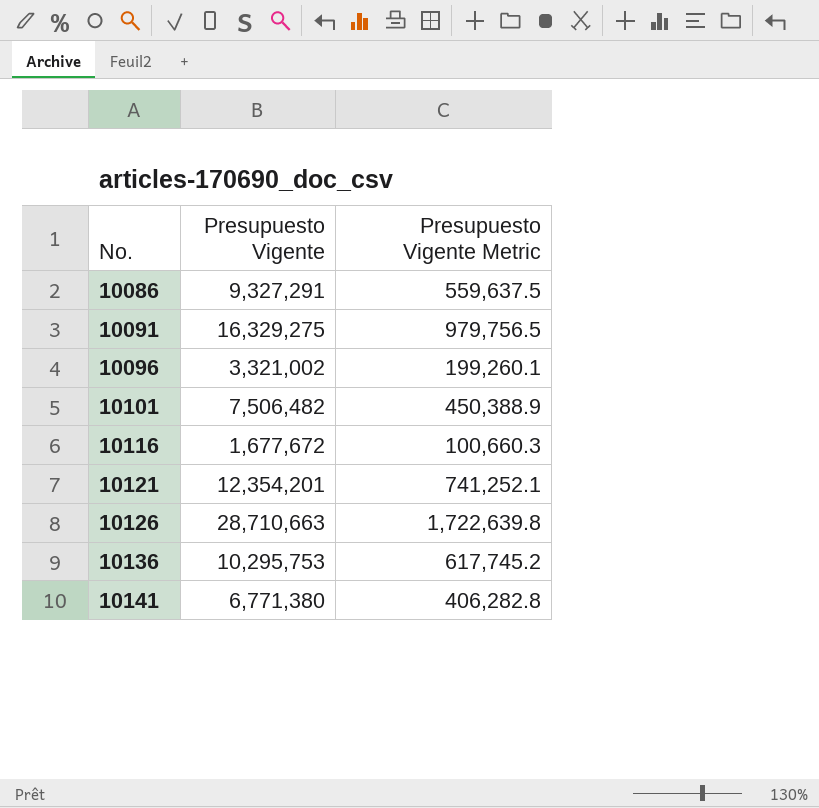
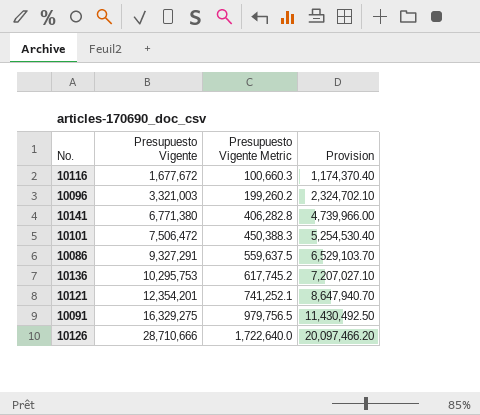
row order: No. ascending -> Presupuesto Vigente ascending
column Provision | formula: none -> [Presupuesto Vigente] * 0.7
10096 | Presupuesto Vigente: 3,321,002 -> 3,321,003
10096 | Presupuesto Vigente Metric: 199,260.1 -> 199,260.2
10101 | Presupuesto Vigente: 7,506,482 -> 7,506,472
10101 | Presupuesto Vigente Metric: 450,388.9 -> 450,388.3
10126 | Presupuesto Vigente: 28,710,663 -> 28,710,666
10126 | Presupuesto Vigente Metric: 1,722,639.8 -> 1,722,640.0

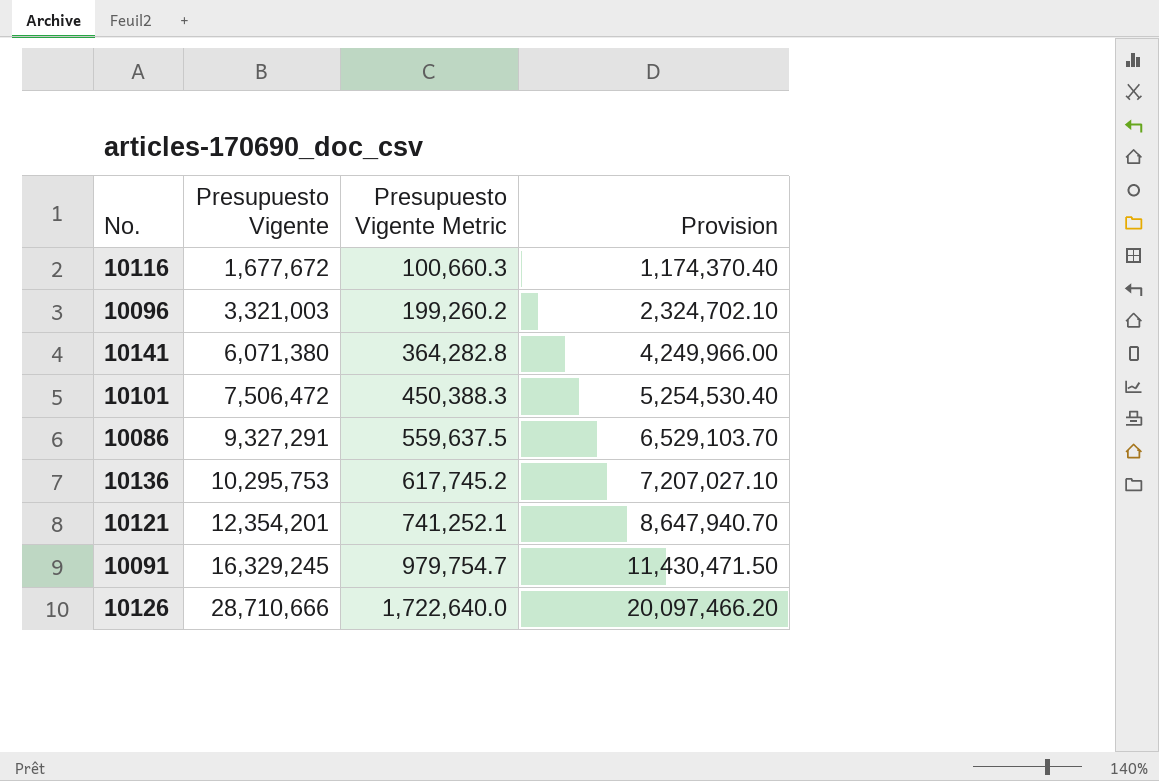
10141 | Presupuesto Vigente: 6,771,380 -> 6,071,380
10141 | Presupuesto Vigente Metric: 406,282.8 -> 364,282.8
10141 | Provision: 4,739,966.00 -> 4,249,966.00
10091 | Presupuesto Vigente: 16,329,275 -> 16,329,245
10091 | Presupuesto Vigente Metric: 979,756.5 -> 979,754.7
10091 | Provision: 11,430,492.50 -> 11,430,471.50

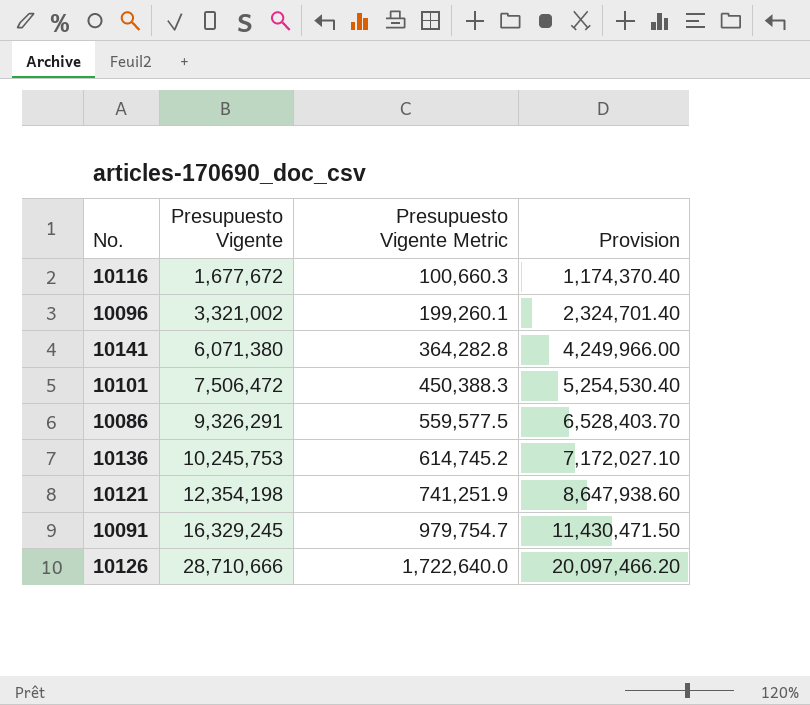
10096 | Presupuesto Vigente: 3,321,003 -> 3,321,002
10096 | Presupuesto Vigente Metric: 199,260.2 -> 199,260.1
10096 | Provision: 2,324,702.10 -> 2,324,701.40
10086 | Presupuesto Vigente: 9,327,291 -> 9,326,291
10086 | Presupuesto Vigente Metric: 559,637.5 -> 559,577.5
10086 | Provision: 6,529,103.70 -> 6,528,403.70
10136 | Presupuesto Vigente: 10,295,753 -> 10,245,753
10136 | Presupuesto Vigente Metric: 617,745.2 -> 614,745.2
10136 | Provision: 7,207,027.10 -> 7,172,027.10
10121 | Presupuesto Vigente: 12,354,201 -> 12,354,198
10121 | Presupuesto Vigente Metric: 741,252.1 -> 741,251.9
10121 | Provision: 8,647,940.70 -> 8,647,938.60

